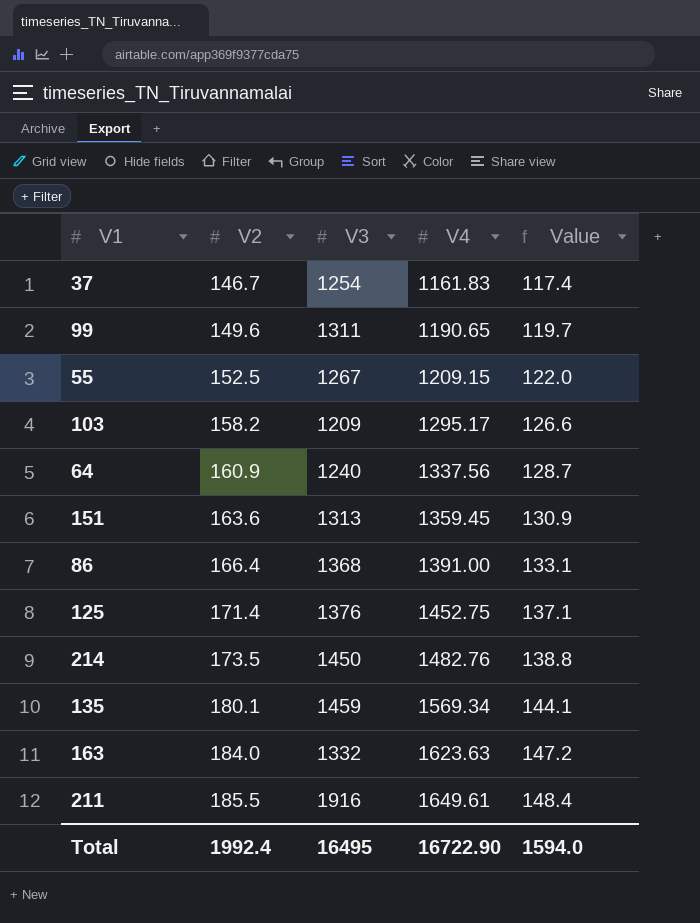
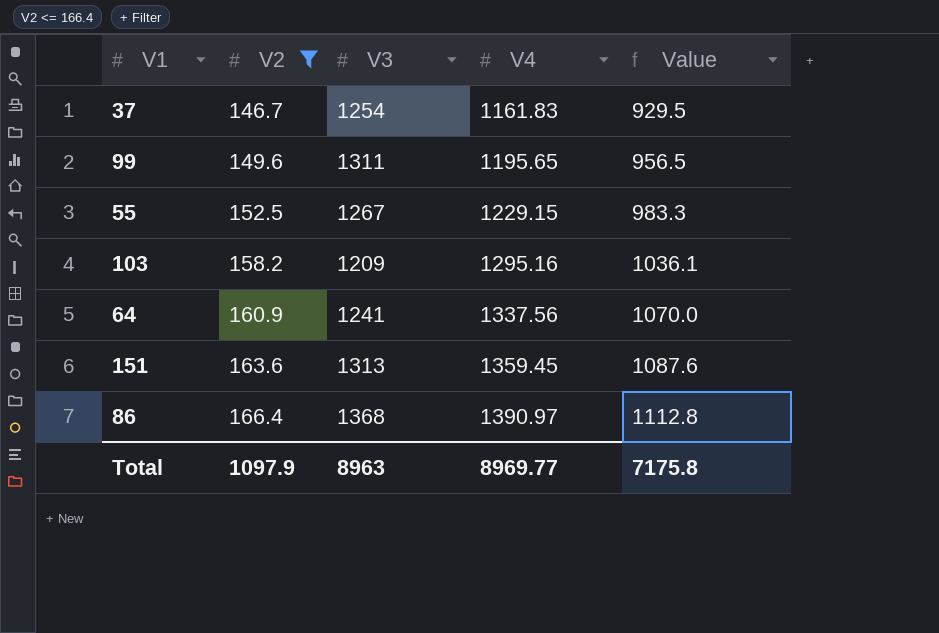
filter: none -> V2 <= 166.4
column Value | formula: [V2] * 0.8 -> [V4] * 0.8
99 | V4: 1190.65 -> 1195.65
55 | V4: 1209.15 -> 1229.15
103 | V4: 1295.17 -> 1295.16
64 | V3: 1240 -> 1241
86 | V4: 1391.00 -> 1390.97
Total | V2: 1992.4 -> 1097.9
Total | V3: 16495 -> 8963
Total | V4: 16722.90 -> 8969.77
Total | Value: 1594.0 -> 7175.8

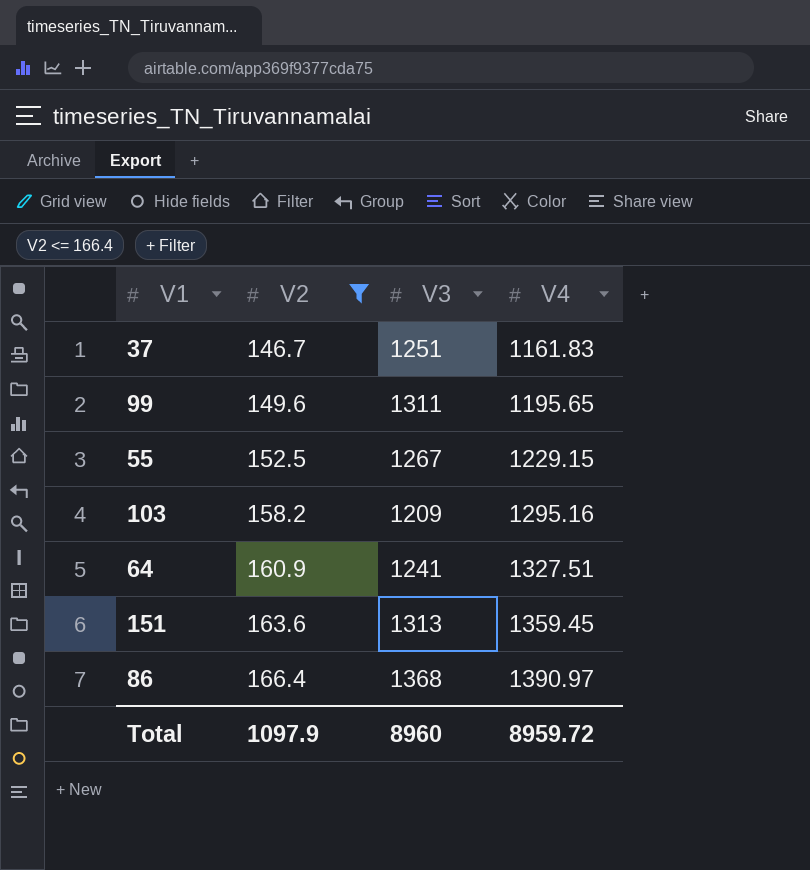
column Value | formula: [V4] * 0.8 -> none
37 | V3: 1254 -> 1251
64 | V4: 1337.56 -> 1327.51
Total | V3: 8963 -> 8960
Total | V4: 8969.77 -> 8959.72

